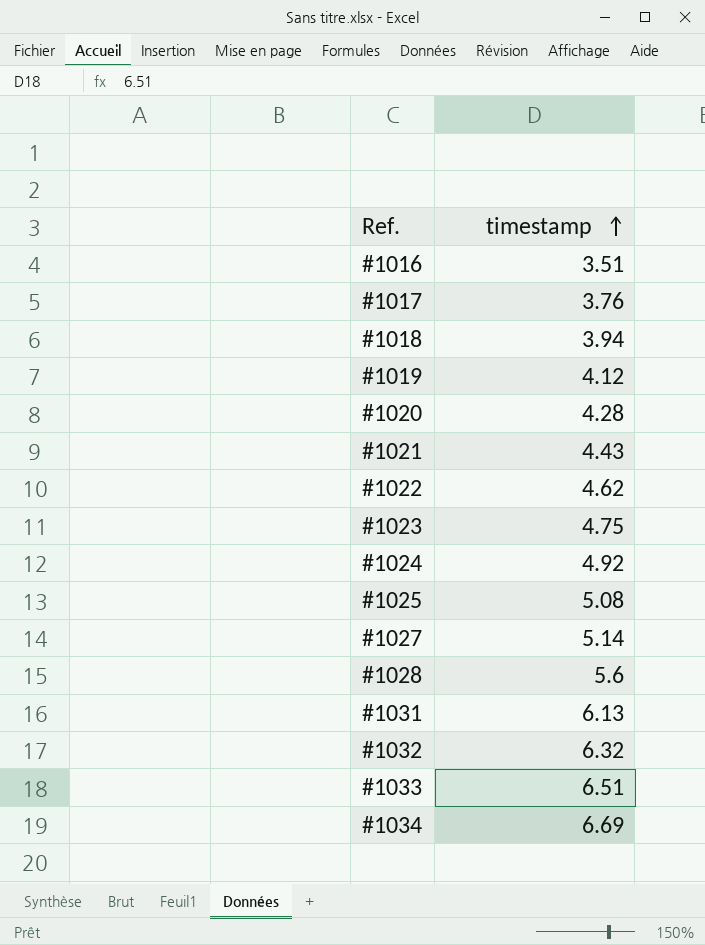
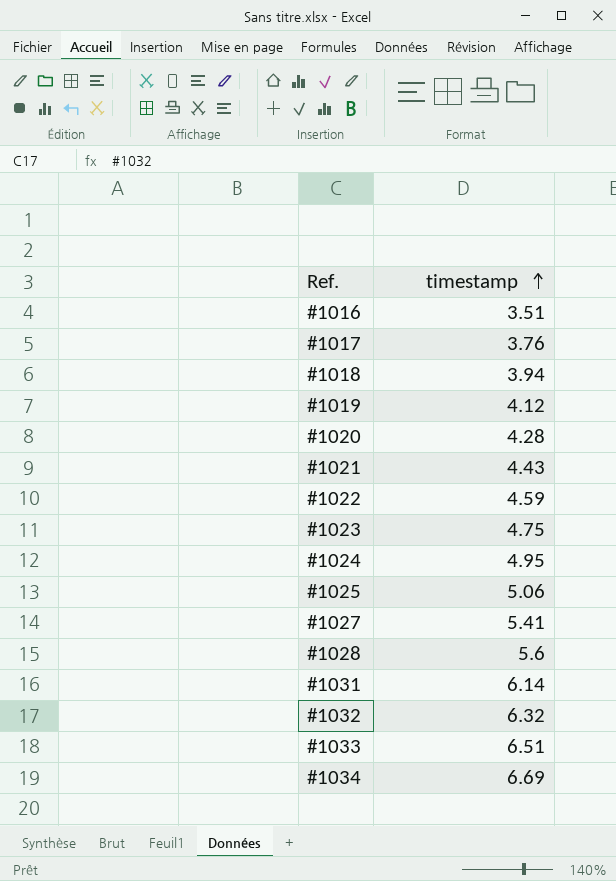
#1022 | timestamp: 4.62 -> 4.59
#1024 | timestamp: 4.92 -> 4.95
#1025 | timestamp: 5.08 -> 5.06
#1027 | timestamp: 5.14 -> 5.41
#1031 | timestamp: 6.13 -> 6.14

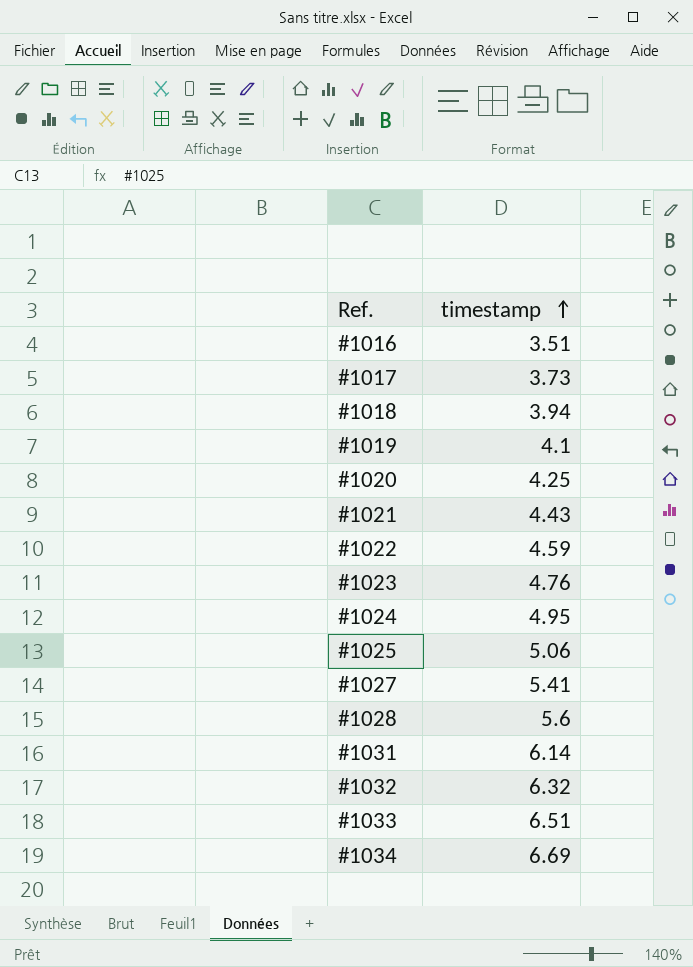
#1017 | timestamp: 3.76 -> 3.73
#1019 | timestamp: 4.12 -> 4.1
#1020 | timestamp: 4.28 -> 4.25
#1023 | timestamp: 4.75 -> 4.76

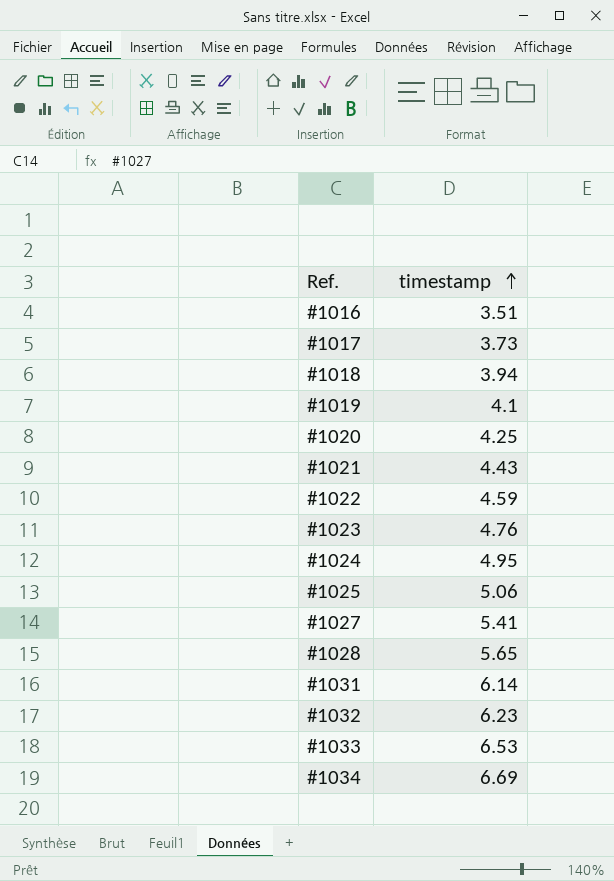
#1028 | timestamp: 5.6 -> 5.65
#1032 | timestamp: 6.32 -> 6.23
#1033 | timestamp: 6.51 -> 6.53

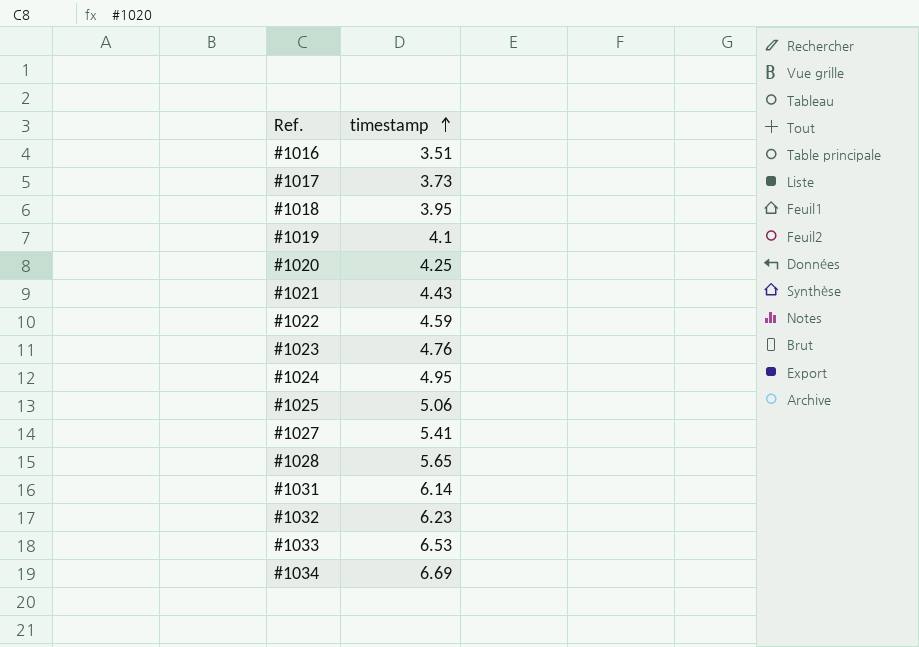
#1018 | timestamp: 3.94 -> 3.95

